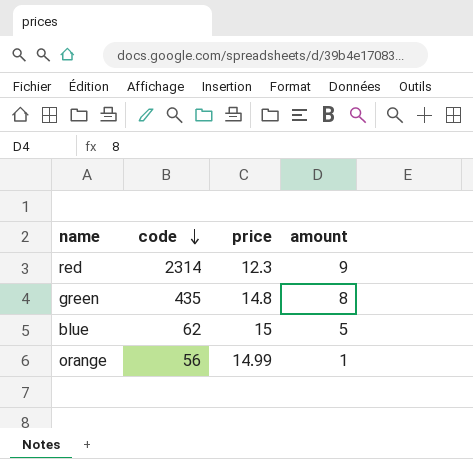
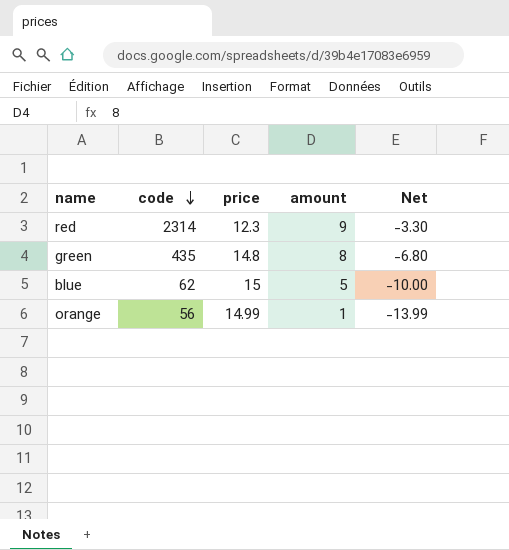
column Net | formula: none -> [amount] - [price]

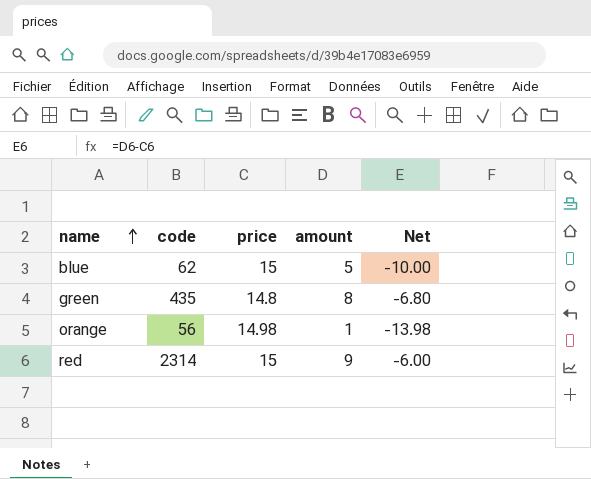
row order: code descending -> name ascending
orange | price: 14.99 -> 14.98
orange | Net: -13.99 -> -13.98
red | price: 12.3 -> 15
red | Net: -3.30 -> -6.00

